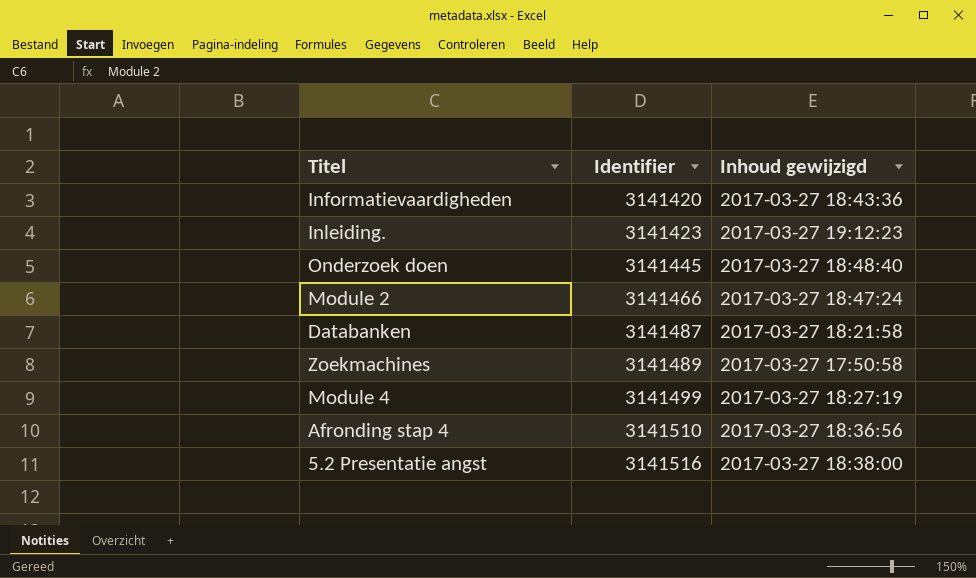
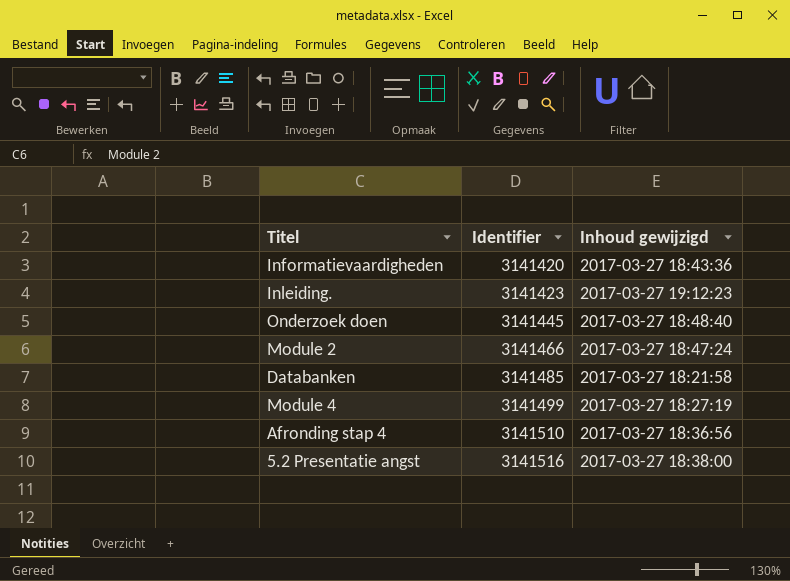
row Zoekmachines: 3141489 | 2017-03-27 17:50:58 -> none
Databanken | Identifier: 3141487 -> 3141485

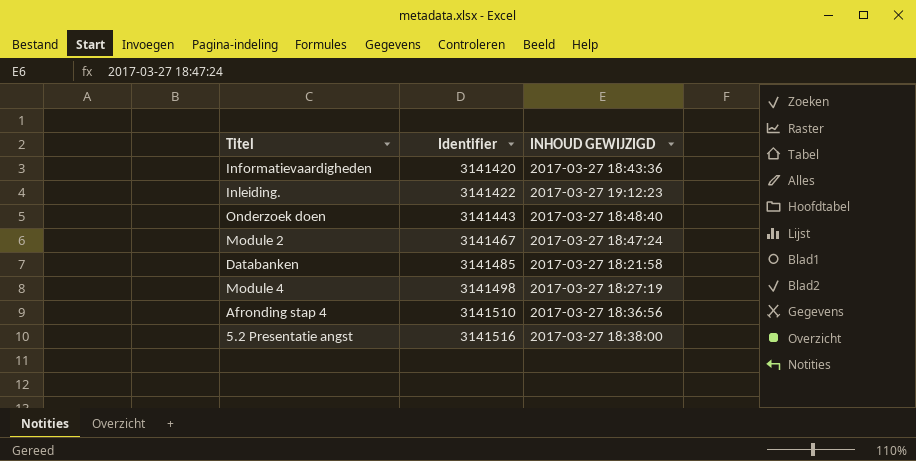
column name: Inhoud gewijzigd -> INHOUD GEWIJZIGD
Inleiding. | Identifier: 3141423 -> 3141422
Onderzoek doen | Identifier: 3141445 -> 3141443
Module 2 | Identifier: 3141466 -> 3141467
Module 4 | Identifier: 3141499 -> 3141498

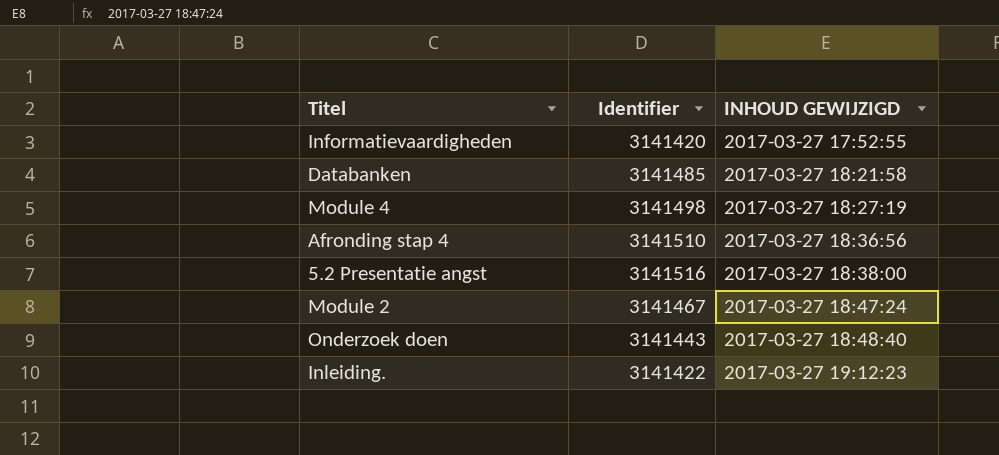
row order: Identifier ascending -> INHOUD GEWIJZIGD ascending
Informatievaardigheden | INHOUD GEWIJZIGD: 2017-03-27 18:43:36 -> 2017-03-27 17:52:55

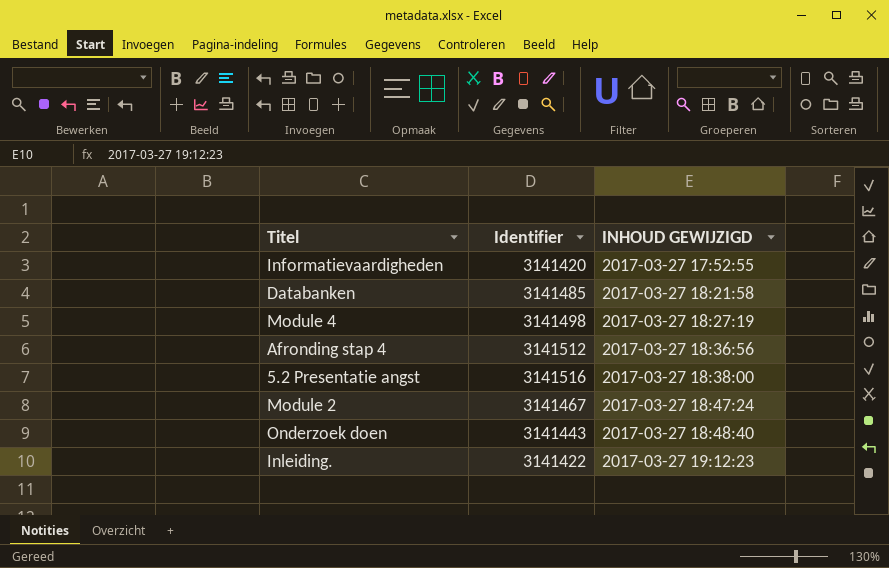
Afronding stap 4 | Identifier: 3141510 -> 3141512

